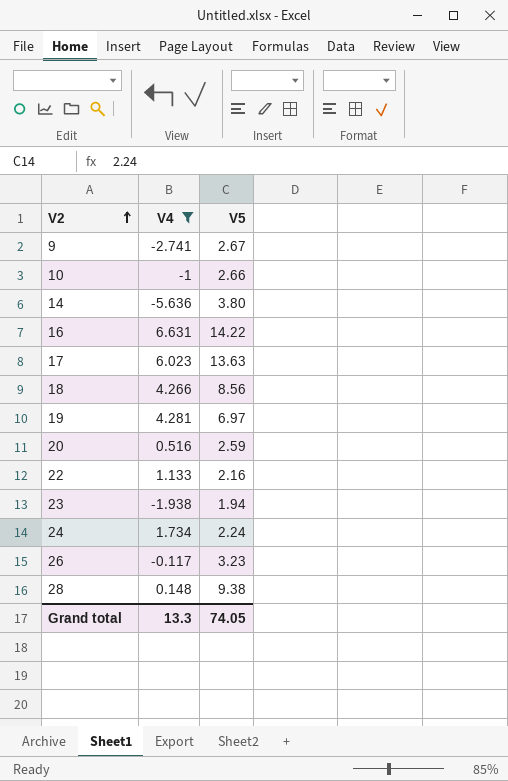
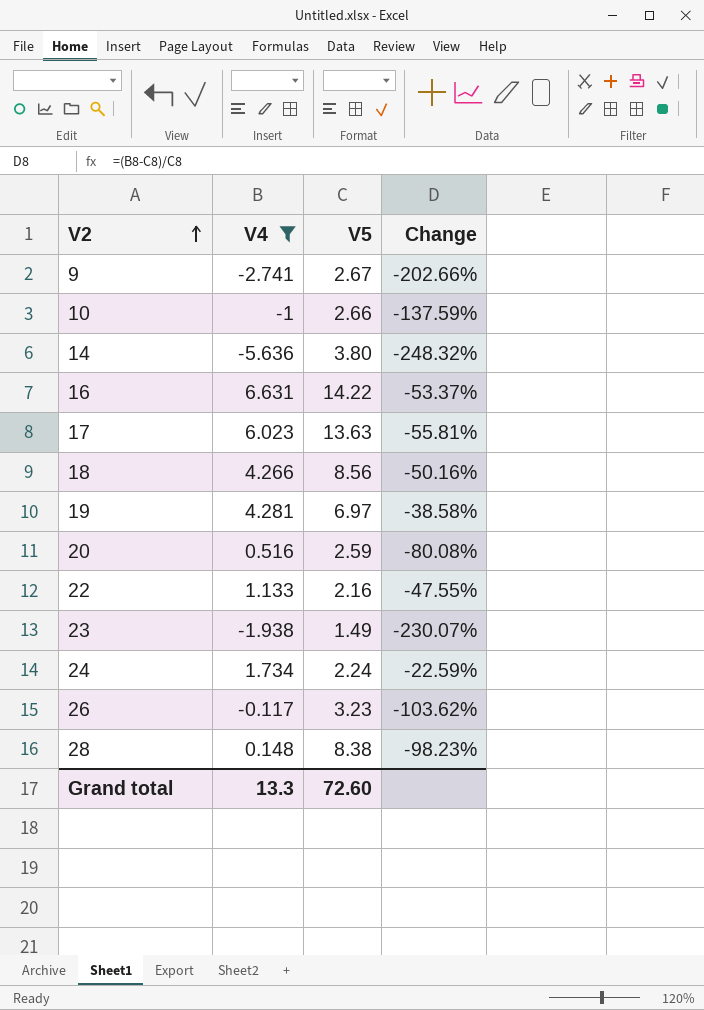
column Change | formula: none -> ([V4] - [V5]) / [V5]
23 | V5: 1.94 -> 1.49
28 | V5: 9.38 -> 8.38
Grand total | V5: 74.05 -> 72.60

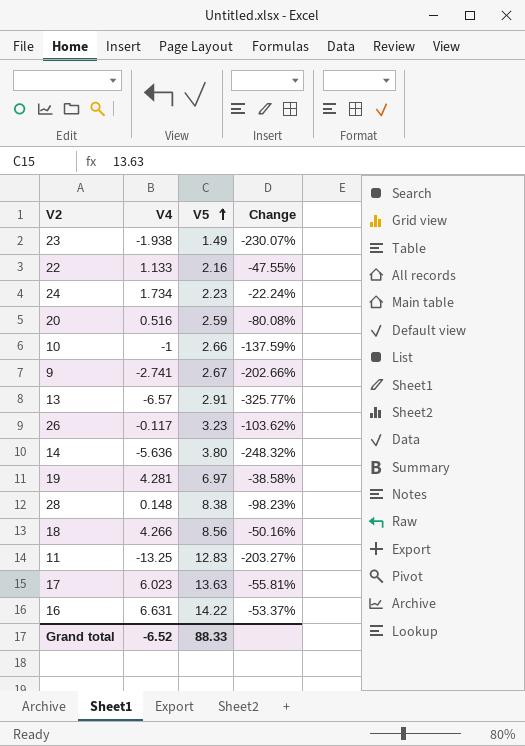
filter: V4 >= -5.636 -> none
row order: V2 ascending -> V5 ascending
24 | V5: 2.24 -> 2.23
24 | Change: -22.59% -> -22.24%
Grand total | V4: 13.3 -> -6.52
Grand total | V5: 72.60 -> 88.33

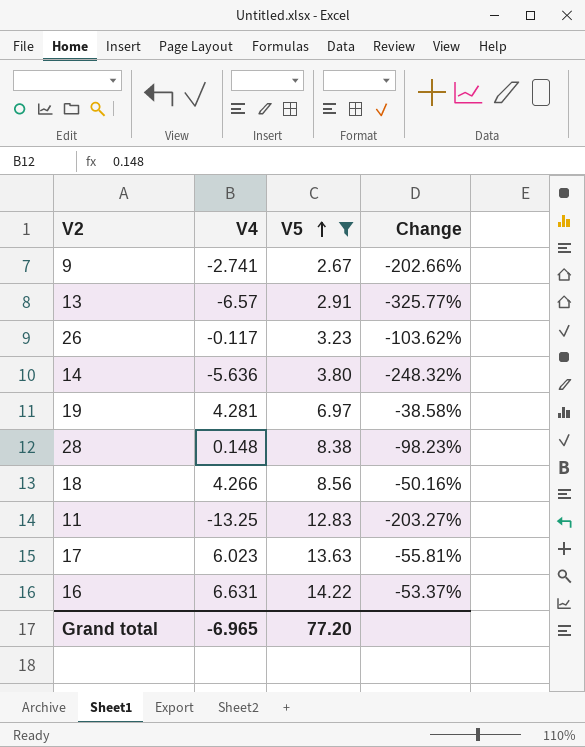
filter: none -> V5 >= 2.67
Grand total | V4: -6.52 -> -6.965
Grand total | V5: 88.33 -> 77.20

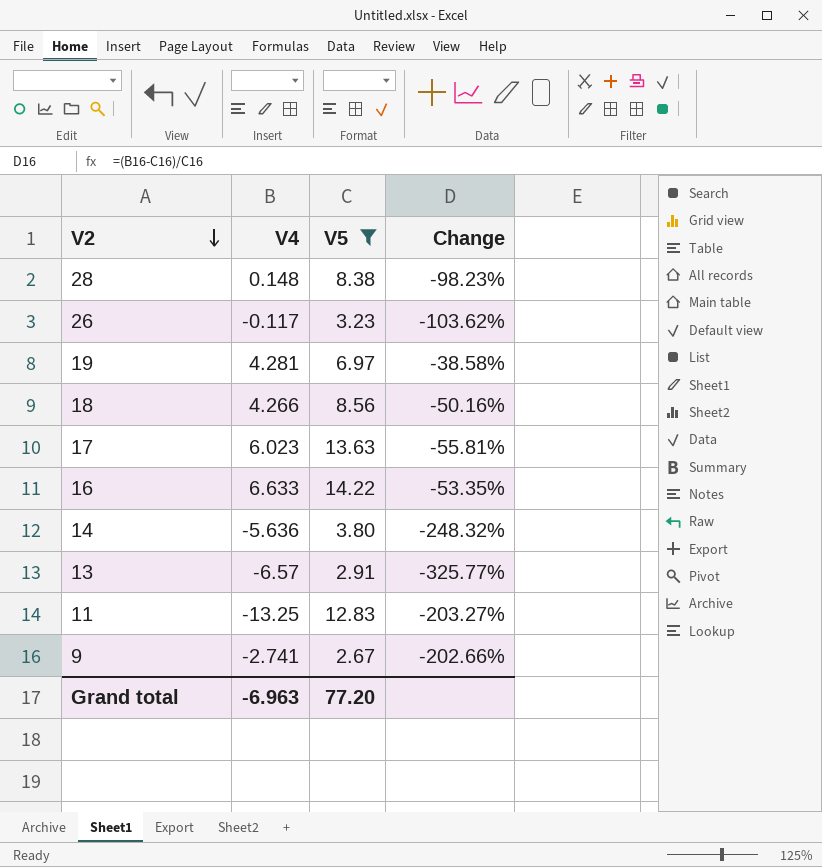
row order: V5 ascending -> V2 descending
16 | V4: 6.631 -> 6.633
16 | Change: -53.37% -> -53.35%
Grand total | V4: -6.965 -> -6.963

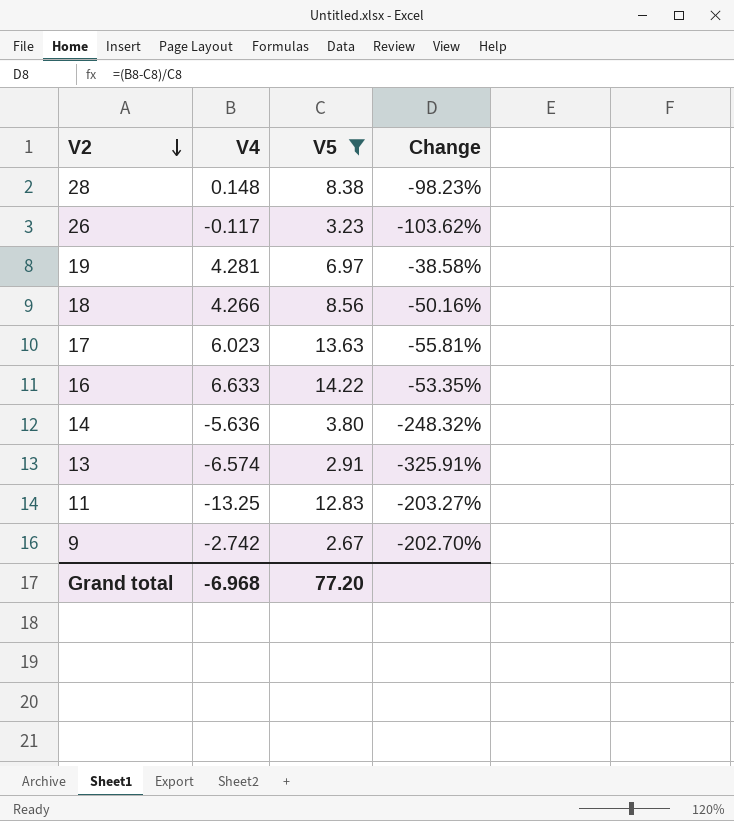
13 | V4: -6.57 -> -6.574
13 | Change: -325.77% -> -325.91%
9 | V4: -2.741 -> -2.742
9 | Change: -202.66% -> -202.70%
Grand total | V4: -6.963 -> -6.968

